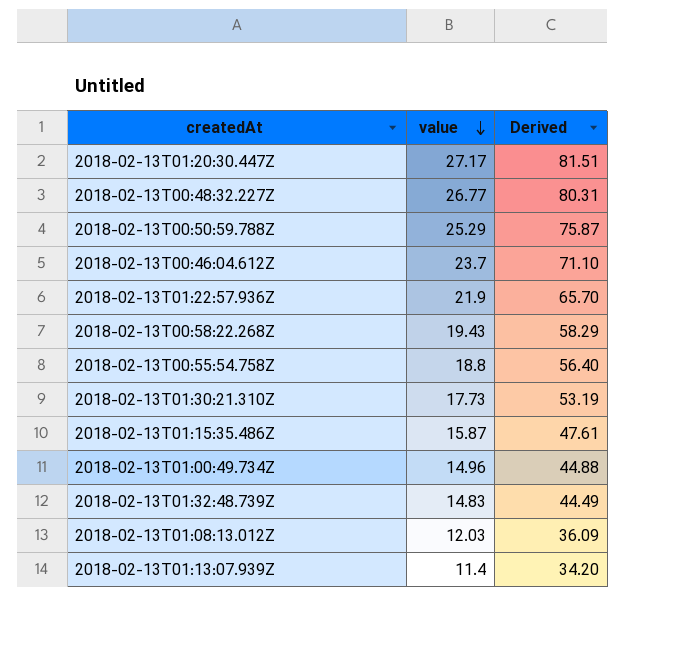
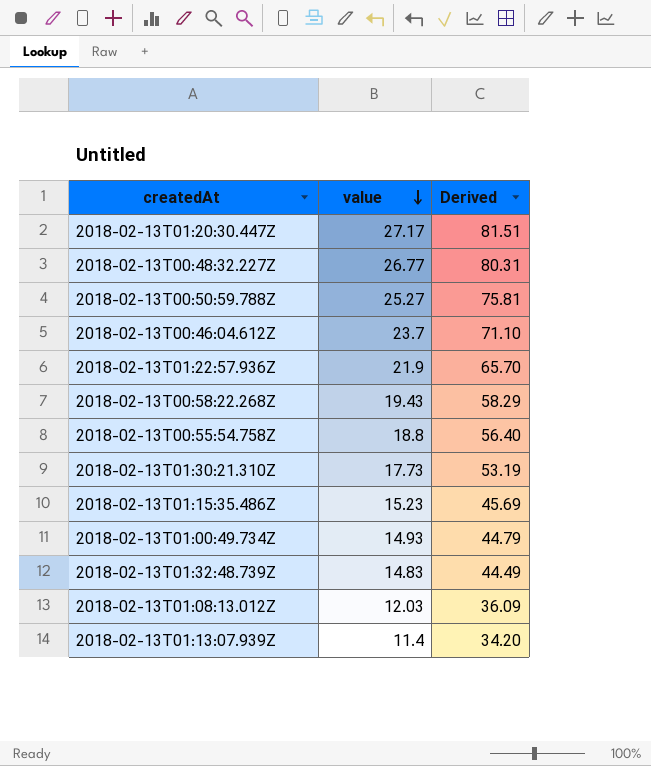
2018-02-13T00:50:59.788Z | value: 25.29 -> 25.27
2018-02-13T00:50:59.788Z | Derived: 75.87 -> 75.81
2018-02-13T01:15:35.486Z | value: 15.87 -> 15.23
2018-02-13T01:15:35.486Z | Derived: 47.61 -> 45.69
2018-02-13T01:00:49.734Z | value: 14.96 -> 14.93
2018-02-13T01:00:49.734Z | Derived: 44.88 -> 44.79

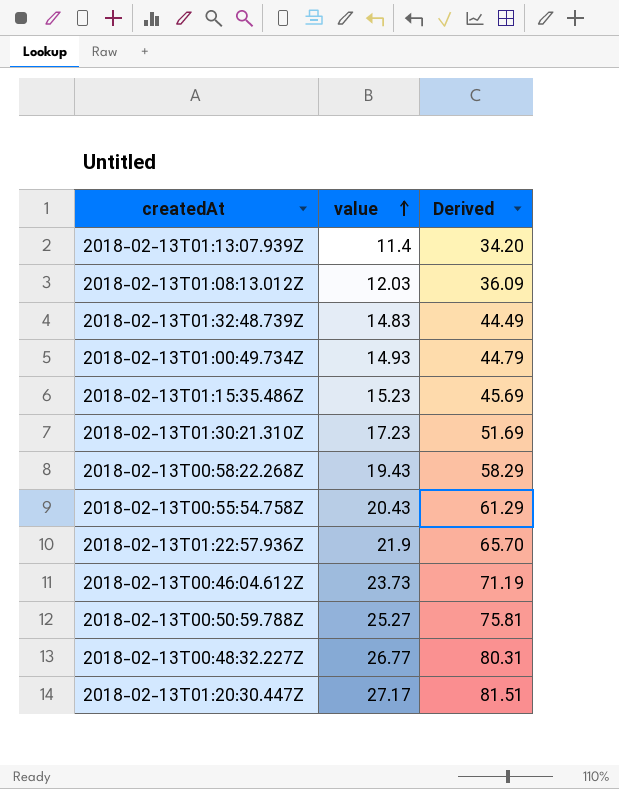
row order: value descending -> value ascending
2018-02-13T01:30:21.310Z | value: 17.73 -> 17.23
2018-02-13T01:30:21.310Z | Derived: 53.19 -> 51.69
2018-02-13T00:55:54.758Z | value: 18.8 -> 20.43
2018-02-13T00:55:54.758Z | Derived: 56.40 -> 61.29
2018-02-13T00:46:04.612Z | value: 23.7 -> 23.73
2018-02-13T00:46:04.612Z | Derived: 71.10 -> 71.19

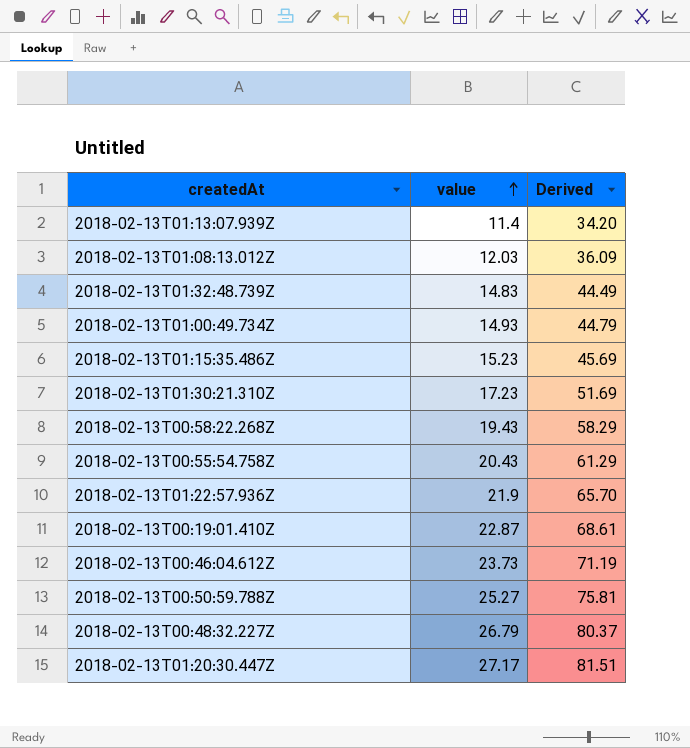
row 2018-02-13T00:19:01.410Z: none -> 22.87 | 68.61
2018-02-13T00:48:32.227Z | value: 26.77 -> 26.79
2018-02-13T00:48:32.227Z | Derived: 80.31 -> 80.37

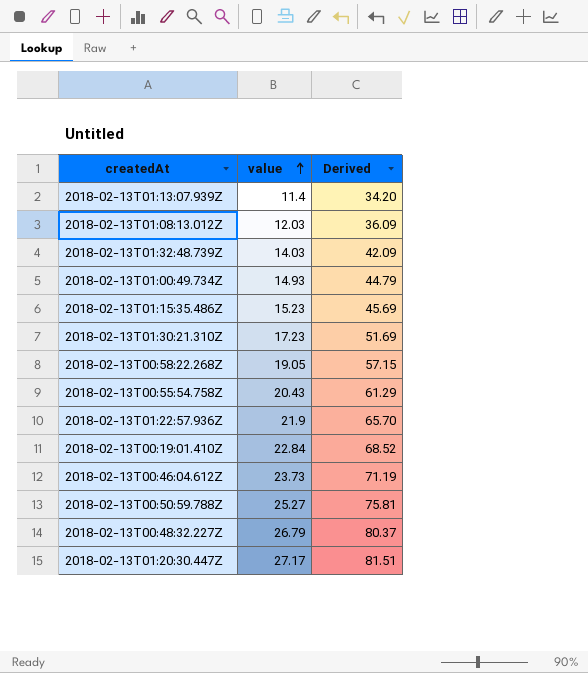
2018-02-13T01:32:48.739Z | value: 14.83 -> 14.03
2018-02-13T01:32:48.739Z | Derived: 44.49 -> 42.09
2018-02-13T00:58:22.268Z | value: 19.43 -> 19.05
2018-02-13T00:58:22.268Z | Derived: 58.29 -> 57.15
2018-02-13T00:19:01.410Z | value: 22.87 -> 22.84
2018-02-13T00:19:01.410Z | Derived: 68.61 -> 68.52

